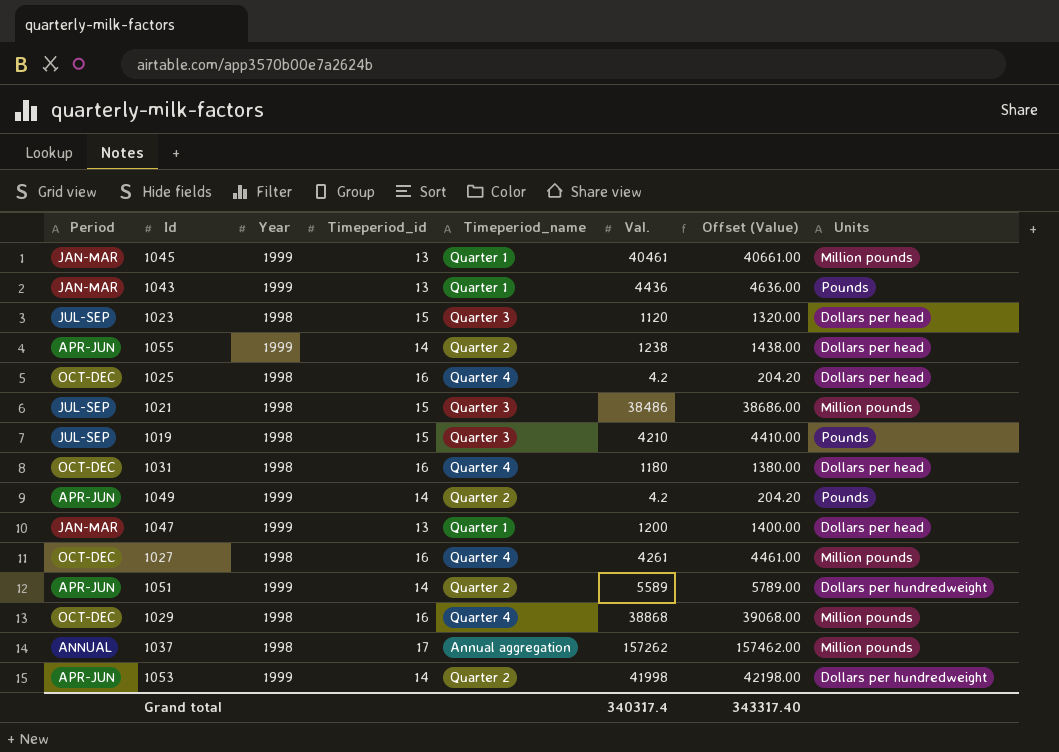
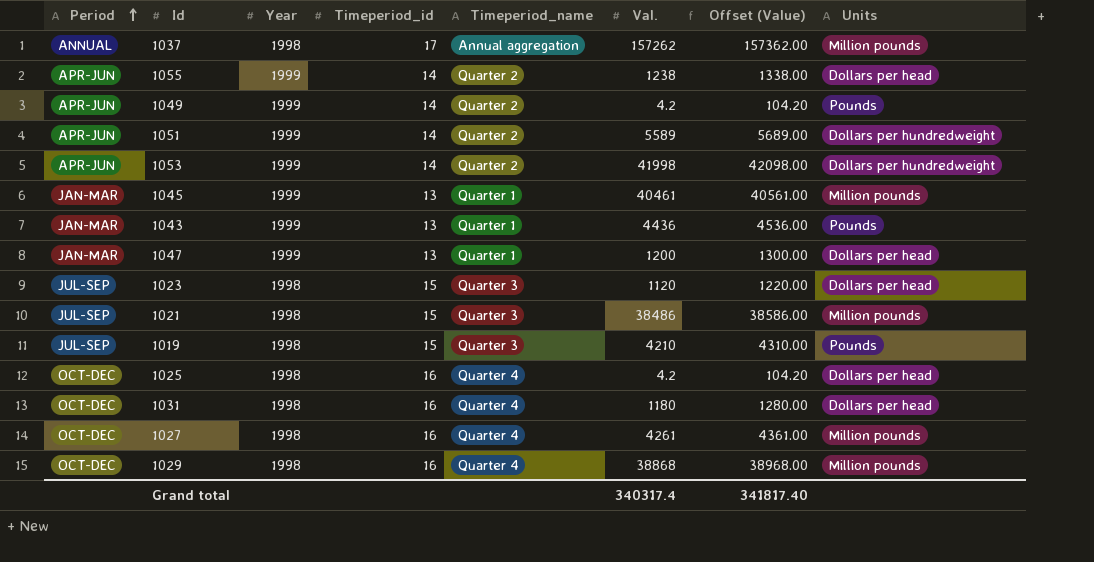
row order: none -> Period ascending
column Offset (Value) | formula: [Val.] + 200 -> [Val.] + 100
Grand total | Offset (Value): 343317.40 -> 341817.40

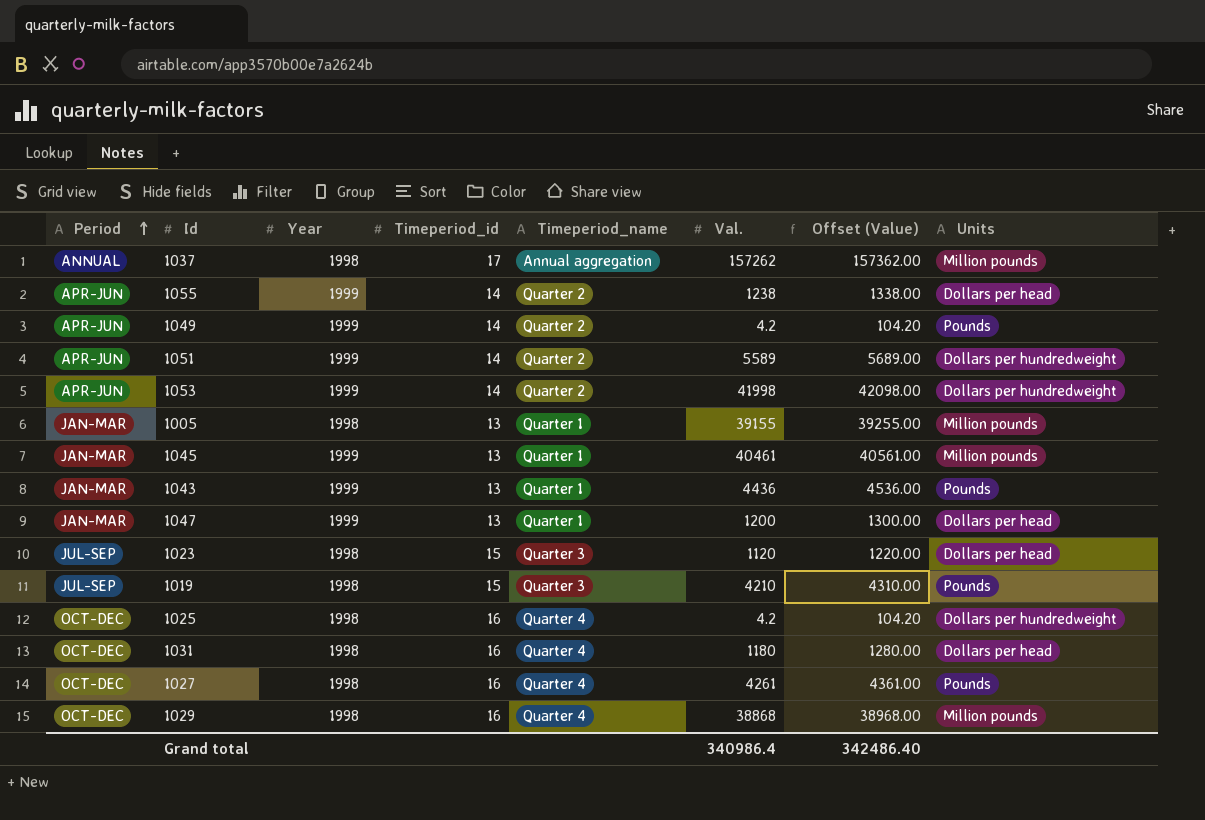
row 1021: JUL-SEP | 1998 | 15 | Quarter 3 | 38486 | 38586.00 | Million pounds -> none
row 1005: none -> JAN-MAR | 1998 | 13 | Quarter 1 | 39155 | 39255.00 | Million pounds
1025 | Units: Dollars per head -> Dollars per hundredweight
1027 | Units: Million pounds -> Pounds
Grand total | Val.: 340317.4 -> 340986.4
Grand total | Offset (Value): 341817.40 -> 342486.40

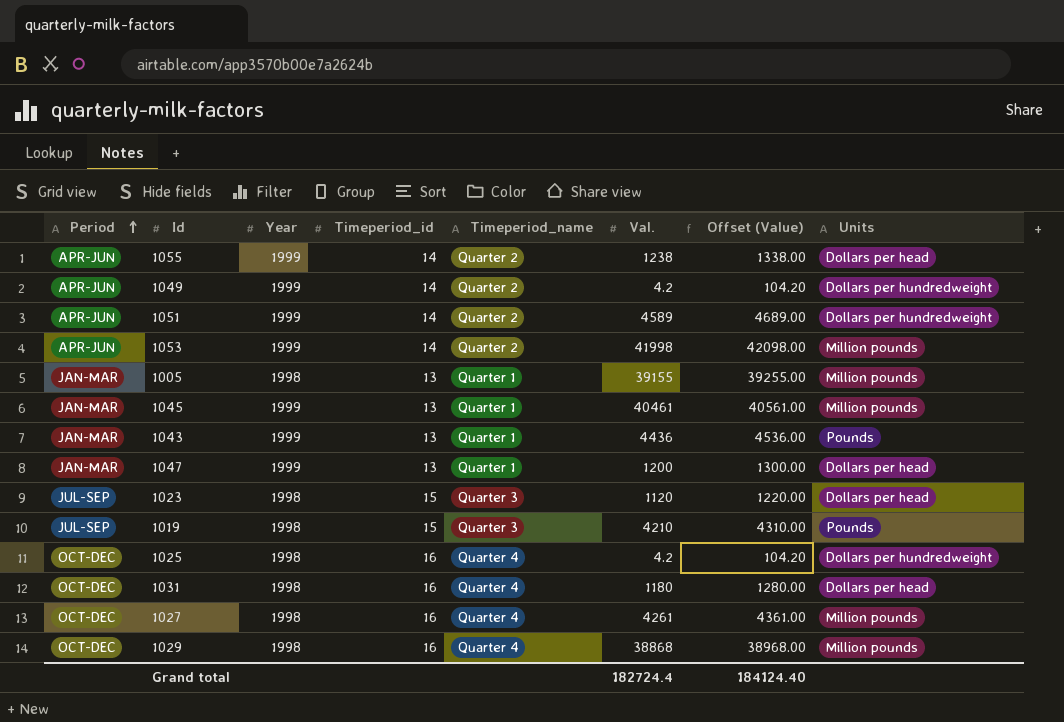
row 1037: ANNUAL | 1998 | 17 | Annual aggregation | 157262 | 157362.00 | Million pounds -> none
1049 | Units: Pounds -> Dollars per hundredweight
1051 | Val.: 5589 -> 4589
1051 | Offset (Value): 5689.00 -> 4689.00
1053 | Units: Dollars per hundredweight -> Million pounds
1027 | Units: Pounds -> Million pounds
Grand total | Val.: 340986.4 -> 182724.4
Grand total | Offset (Value): 342486.40 -> 184124.40

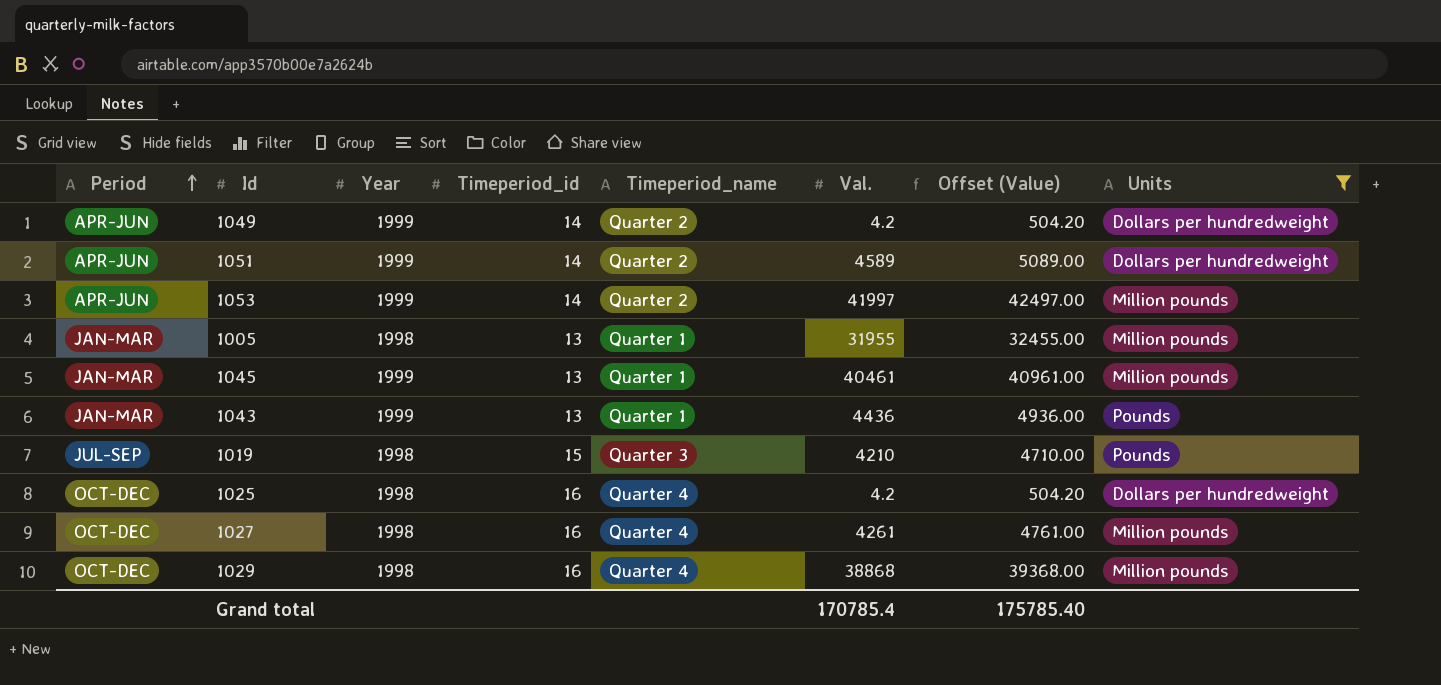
filter: none -> Units != Dollars per head
column Offset (Value) | formula: [Val.] + 100 -> [Val.] + 500
1053 | Val.: 41998 -> 41997
1005 | Val.: 39155 -> 31955
Grand total | Val.: 182724.4 -> 170785.4
Grand total | Offset (Value): 184124.40 -> 175785.40

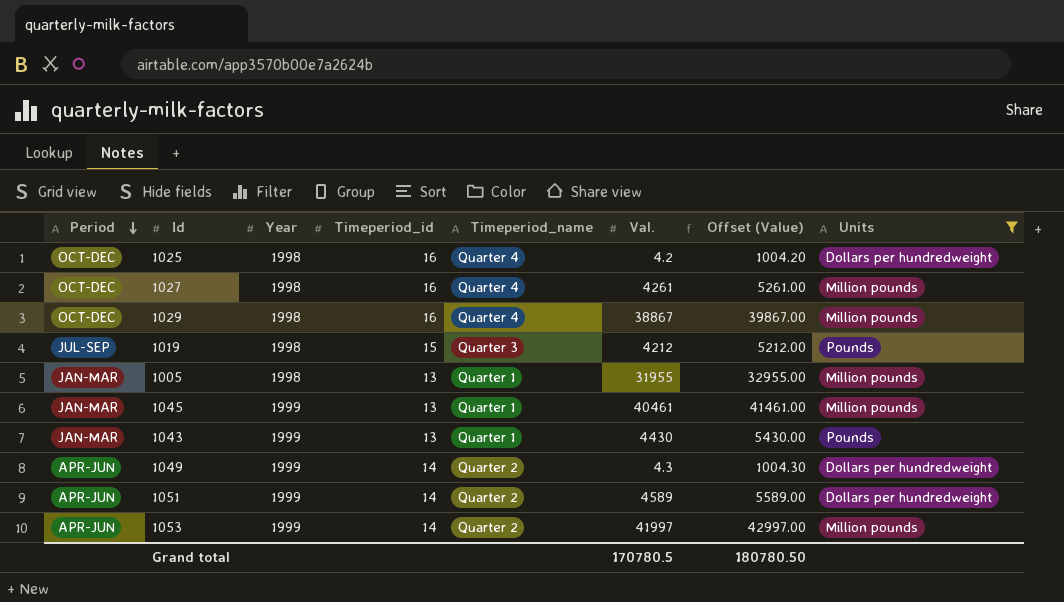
row order: Period ascending -> Period descending
column Offset (Value) | formula: [Val.] + 500 -> [Val.] + 1000
1029 | Val.: 38868 -> 38867
1019 | Val.: 4210 -> 4212
1043 | Val.: 4436 -> 4430
1049 | Val.: 4.2 -> 4.3
Grand total | Val.: 170785.4 -> 170780.5
Grand total | Offset (Value): 175785.40 -> 180780.50

